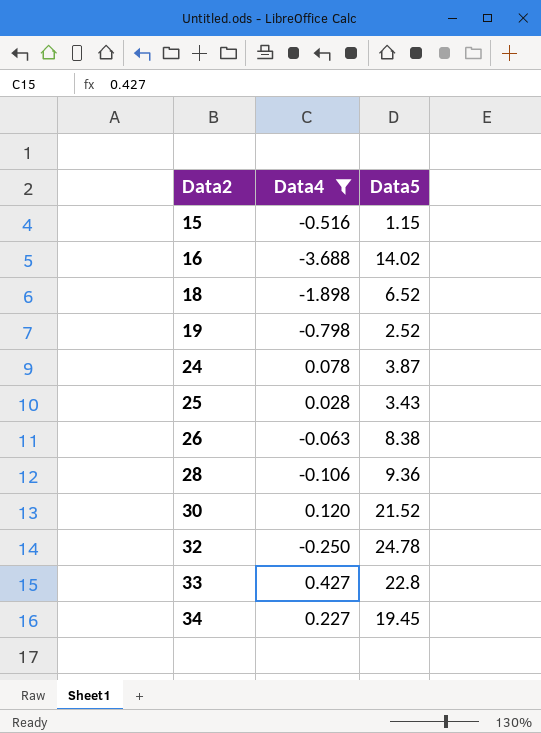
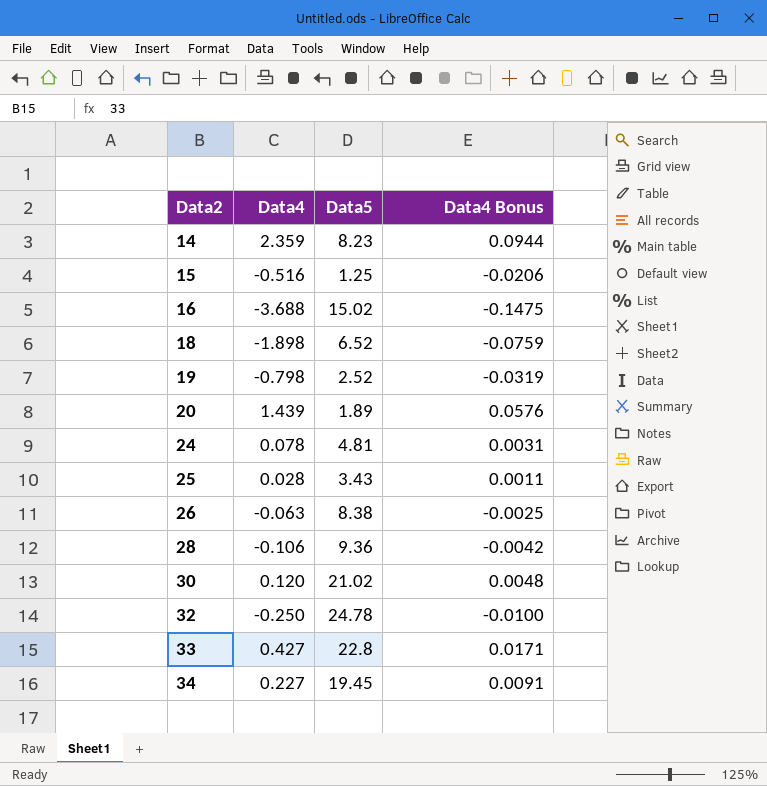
filter: Data4 <= 0.427 -> none
column Data4 Bonus | formula: none -> [Data4] * 0.04
15 | Data5: 1.15 -> 1.25
16 | Data5: 14.02 -> 15.02
24 | Data5: 3.87 -> 4.81
30 | Data5: 21.52 -> 21.02

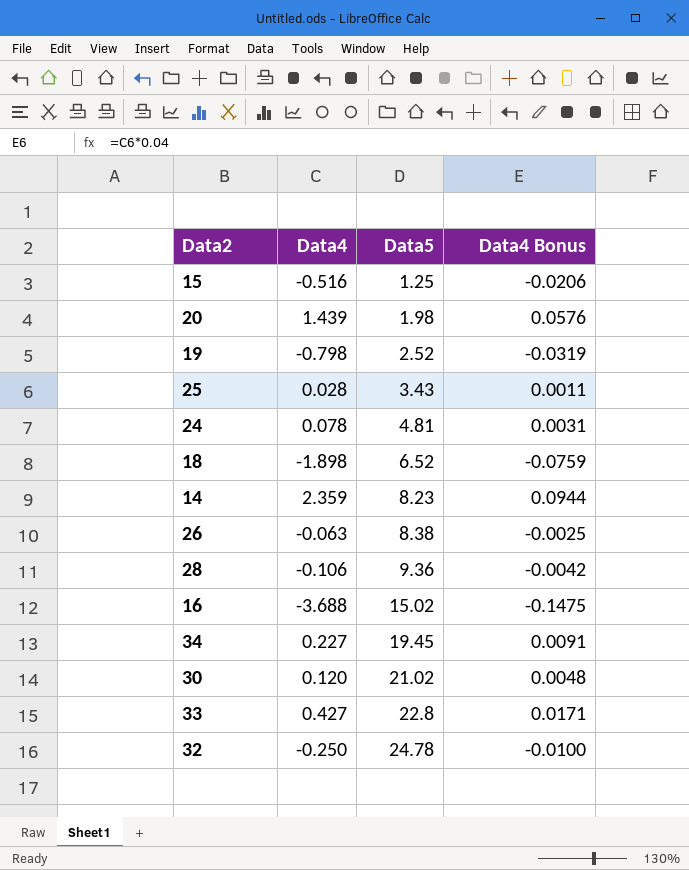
row order: Data2 ascending -> Data5 ascending
20 | Data5: 1.89 -> 1.98

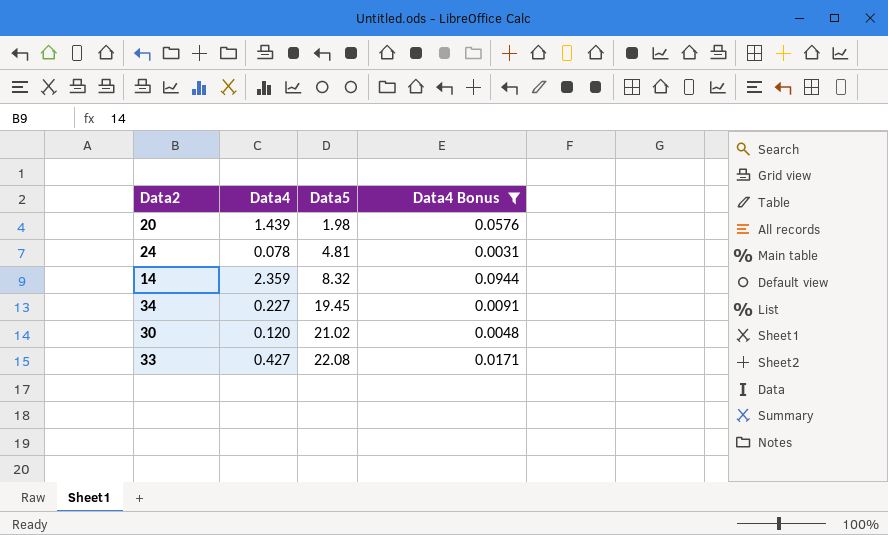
filter: none -> Data4 Bonus >= 0.0031
14 | Data5: 8.23 -> 8.32
33 | Data5: 22.8 -> 22.08

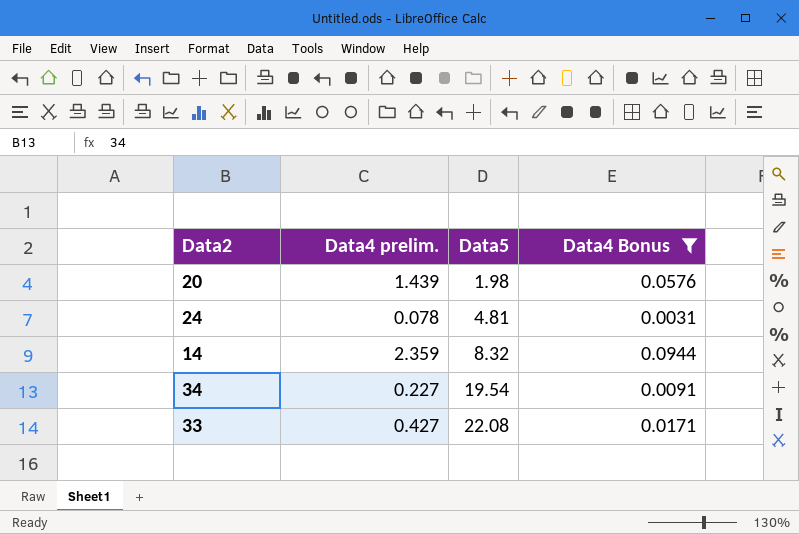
column name: Data4 -> Data4 prelim.
row 30: 0.120 | 21.02 | 0.0048 -> none
34 | Data5: 19.45 -> 19.54

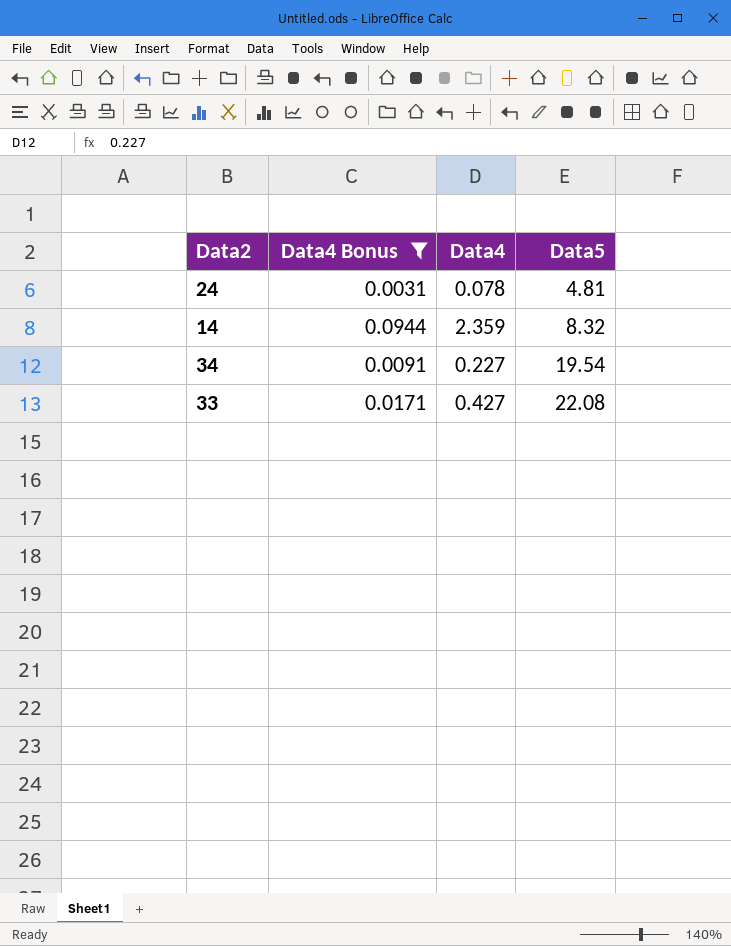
column Data4 Bonus | position: 4 -> 2
column name: Data4 prelim. -> Data4
row 20: 1.439 | 1.98 | 0.0576 -> none

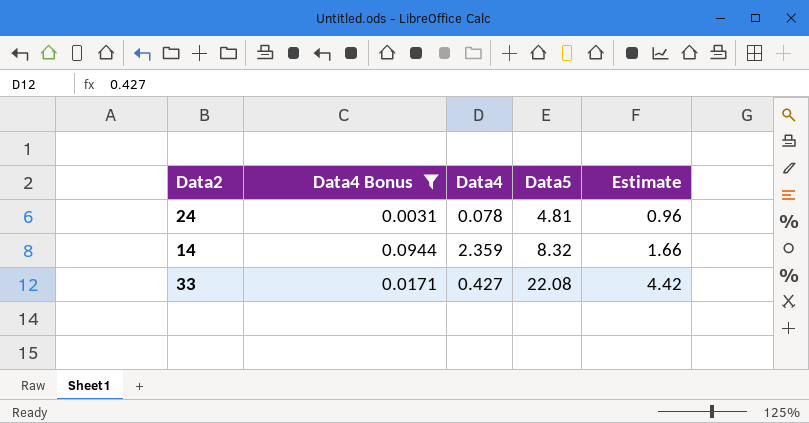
column Estimate | formula: none -> [Data5] * 0.2
row 34: 0.0091 | 0.227 | 19.54 -> none

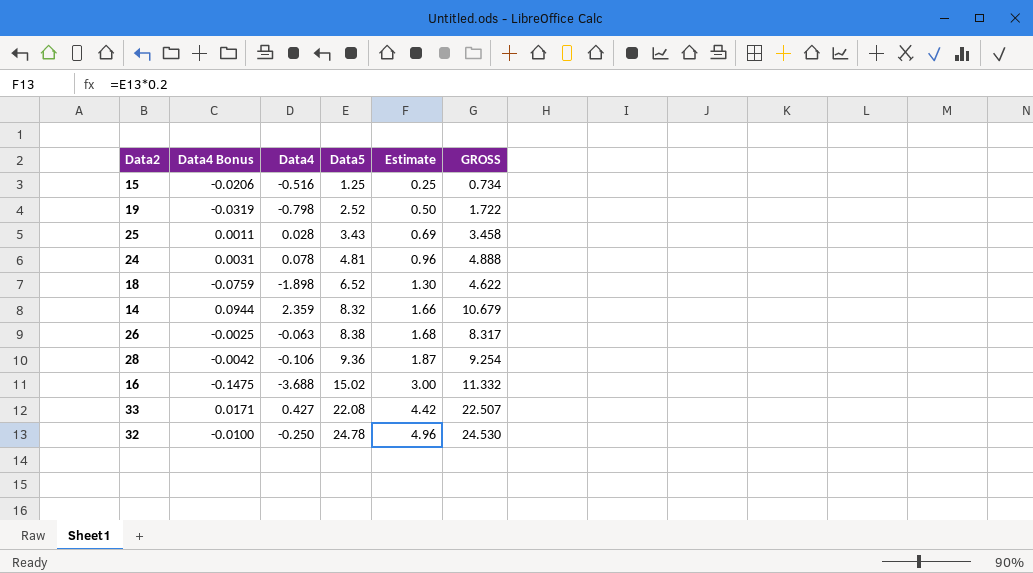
filter: Data4 Bonus >= 0.0031 -> none
column GROSS | formula: none -> [Data4] + [Data5]

